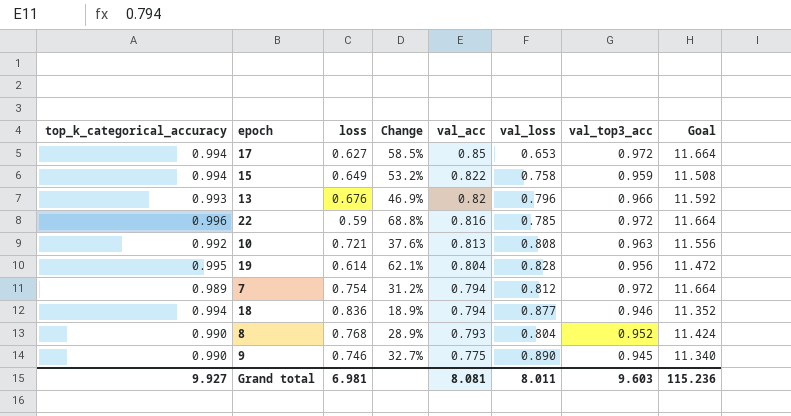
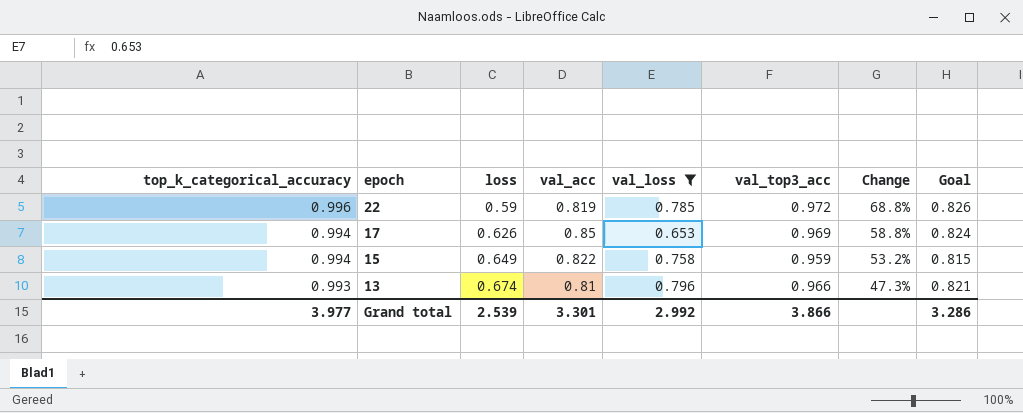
filter: none -> val_loss <= 0.796
row order: val_acc descending -> top_k_categorical_accuracy descending
column Change | position: 4 -> 7
column Goal | formula: [val_top3_acc] * 12 -> [val_top3_acc] * 0.85
22 | val_acc: 0.816 -> 0.819
17 | loss: 0.627 -> 0.626
17 | val_top3_acc: 0.972 -> 0.969
17 | Change: 58.5% -> 58.8%
13 | loss: 0.676 -> 0.674
13 | val_acc: 0.82 -> 0.81
13 | Change: 46.9% -> 47.3%
Grand total | top_k_categorical_accuracy: 9.927 -> 3.977
Grand total | loss: 6.981 -> 2.539
Grand total | val_acc: 8.081 -> 3.301
Grand total | val_loss: 8.011 -> 2.992
Grand total | val_top3_acc: 9.603 -> 3.866
Grand total | Goal: 115.236 -> 3.286

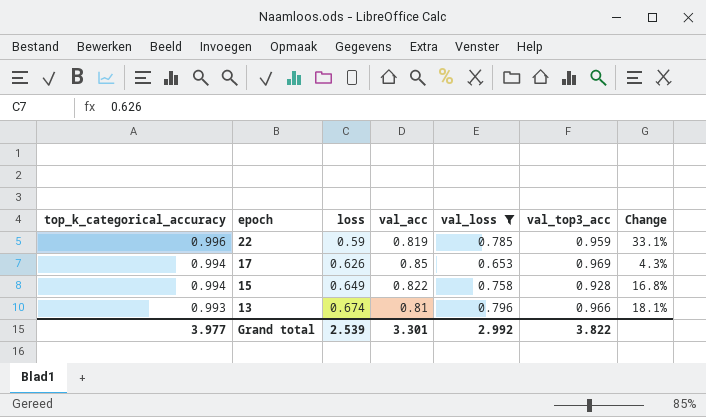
column Goal | formula: [val_top3_acc] * 0.85 -> none
column Change | formula: ([top_k_categorical_accuracy] - [loss]) / [loss] -> ([val_loss] - [loss]) / [loss]
22 | val_top3_acc: 0.972 -> 0.959
15 | val_top3_acc: 0.959 -> 0.928
Grand total | val_top3_acc: 3.866 -> 3.822

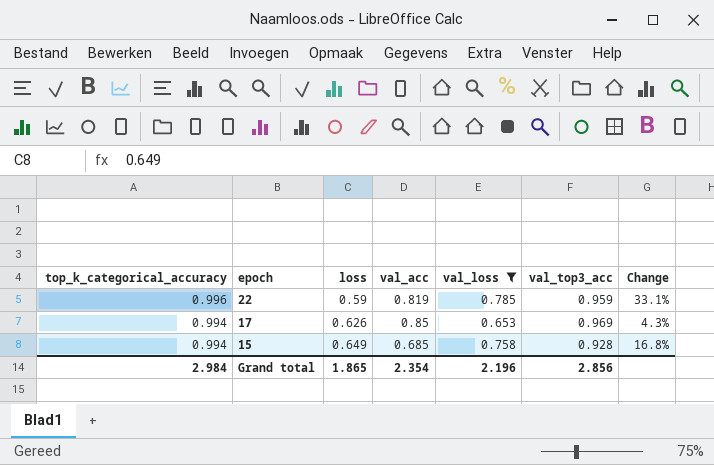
row 13: 0.993 | 0.674 | 0.81 | 0.796 | 0.966 | 18.1% -> none
15 | val_acc: 0.822 -> 0.685
Grand total | top_k_categorical_accuracy: 3.977 -> 2.984
Grand total | loss: 2.539 -> 1.865
Grand total | val_acc: 3.301 -> 2.354
Grand total | val_loss: 2.992 -> 2.196
Grand total | val_top3_acc: 3.822 -> 2.856

